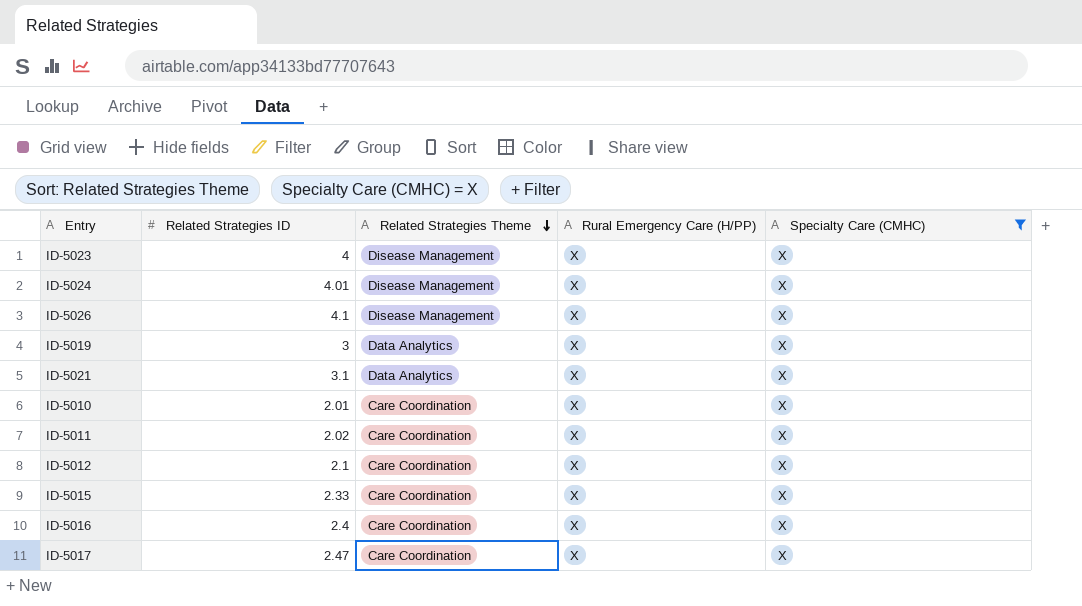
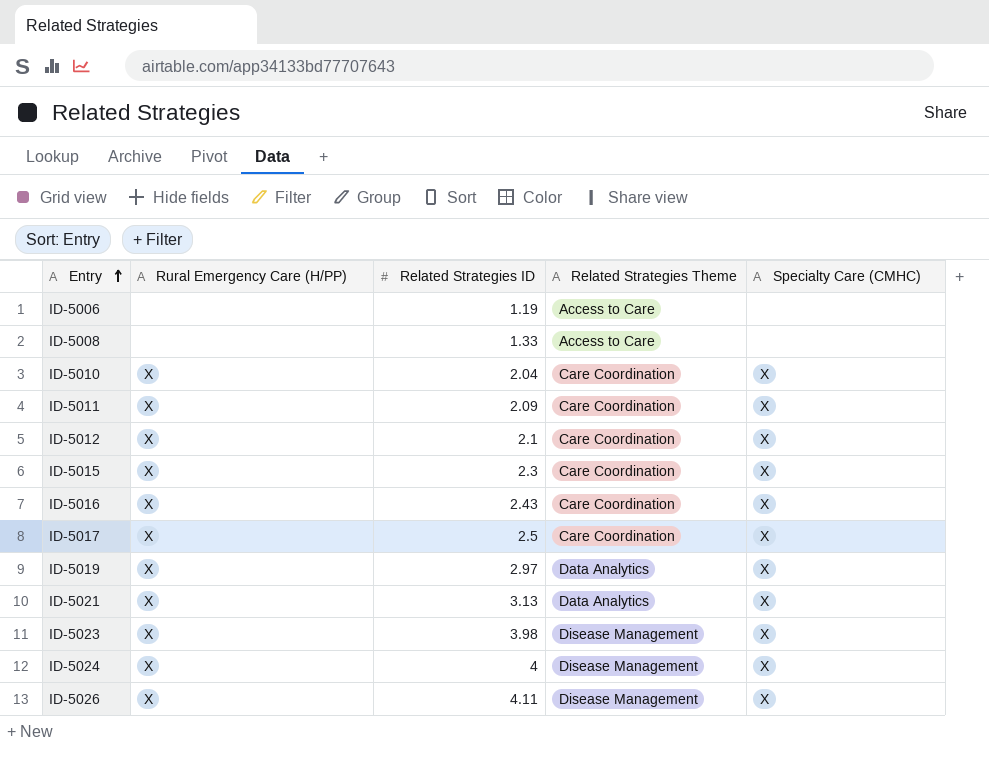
filter: Specialty Care (CMHC) = X -> none
row order: Related Strategies Theme descending -> Entry ascending
column Rural Emergency Care (H/PP) | position: 4 -> 2
ID-5010 | Related Strategies ID: 2.01 -> 2.04
ID-5011 | Related Strategies ID: 2.02 -> 2.09
ID-5015 | Related Strategies ID: 2.33 -> 2.3
ID-5016 | Related Strategies ID: 2.4 -> 2.43
ID-5017 | Related Strategies ID: 2.47 -> 2.5
ID-5019 | Related Strategies ID: 3 -> 2.97
ID-5021 | Related Strategies ID: 3.1 -> 3.13
ID-5023 | Related Strategies ID: 4 -> 3.98
ID-5024 | Related Strategies ID: 4.01 -> 4
ID-5026 | Related Strategies ID: 4.1 -> 4.11

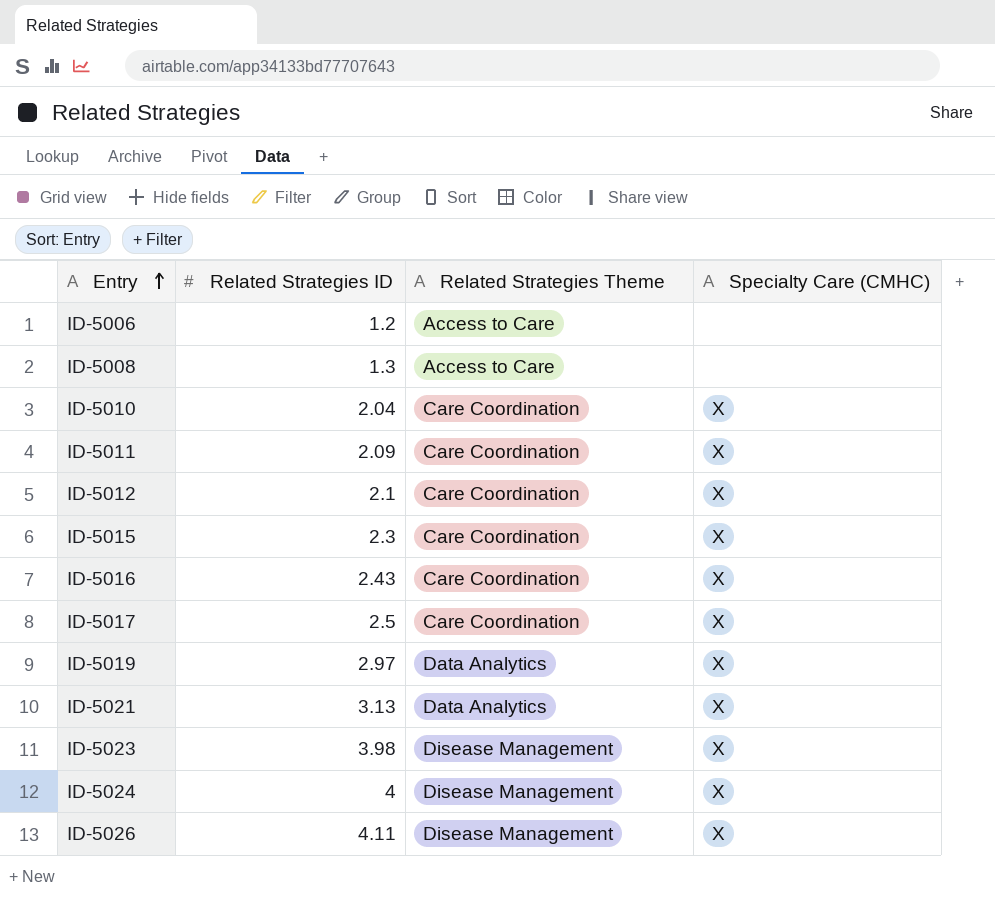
column Rural Emergency Care (H/PP) | position: 2 -> none
ID-5006 | Related Strategies ID: 1.19 -> 1.2
ID-5008 | Related Strategies ID: 1.33 -> 1.3

